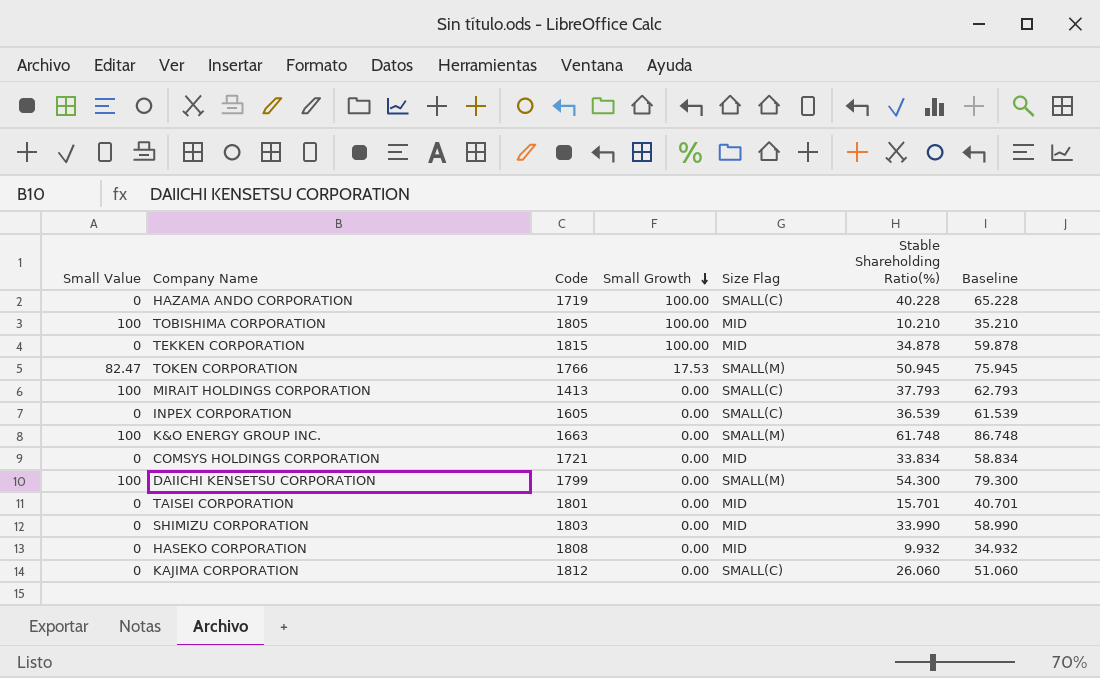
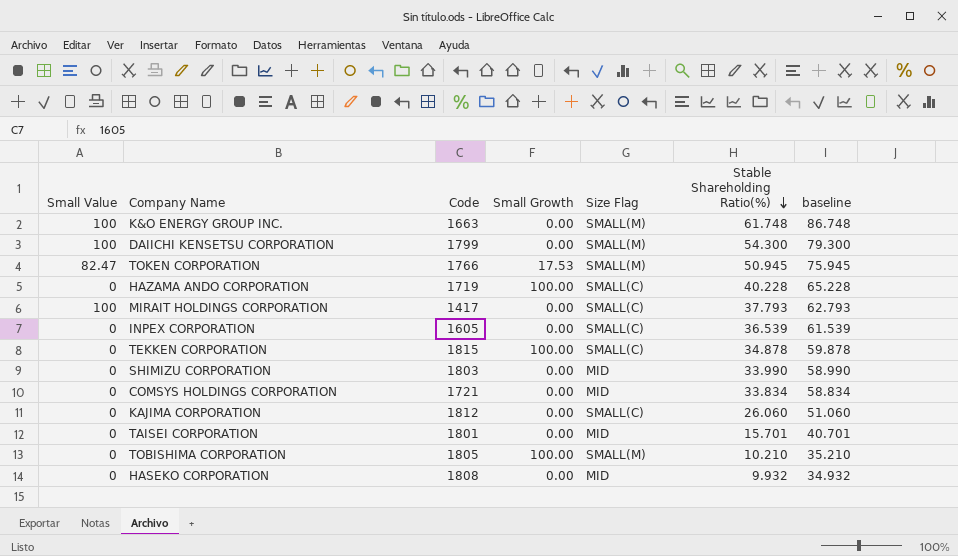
row order: Small Growth descending -> Stable Shareholding Ratio(%) descending
column name: Baseline -> baseline
MIRAIT HOLDINGS CORPORATION | Code: 1413 -> 1417
TEKKEN CORPORATION | Size Flag: MID -> SMALL(C)
TOBISHIMA CORPORATION | Small Value: 100 -> 0
TOBISHIMA CORPORATION | Size Flag: MID -> SMALL(M)

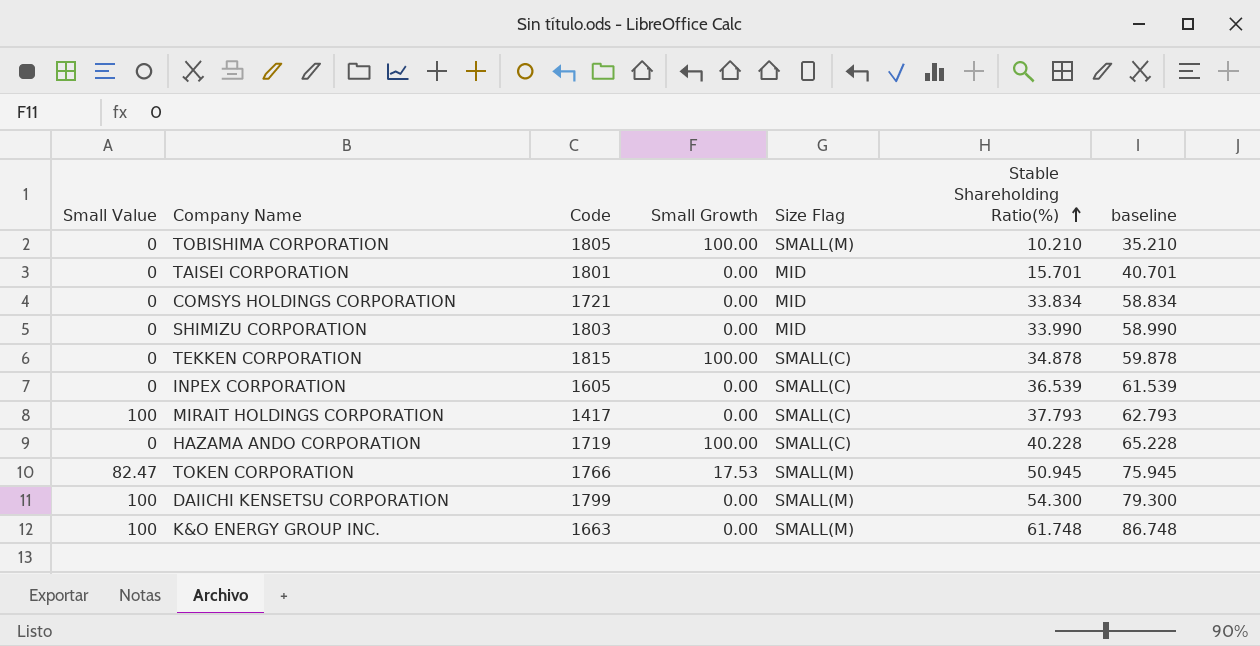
row order: Stable Shareholding Ratio(%) descending -> Stable Shareholding Ratio(%) ascending
row KAJIMA CORPORATION: 0 | 1812 | 0.00 | SMALL(C) | 26.060 | 51.060 -> none
row HASEKO CORPORATION: 0 | 1808 | 0.00 | MID | 9.932 | 34.932 -> none

